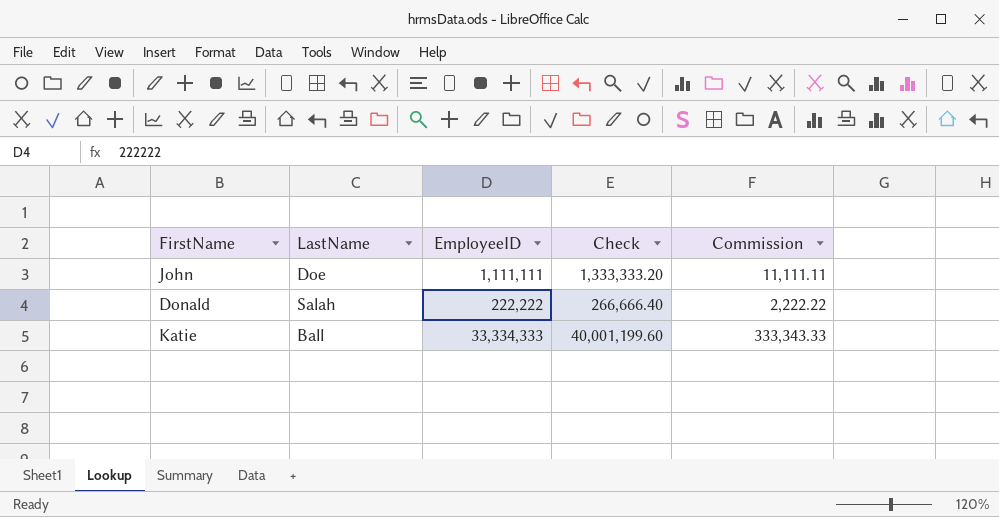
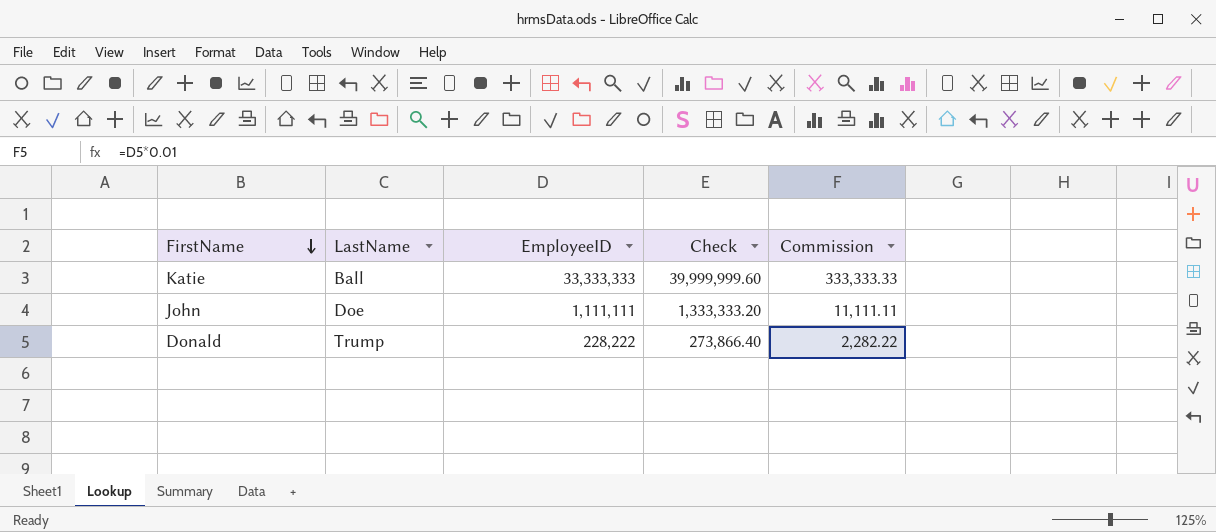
row order: none -> FirstName descending
Katie | EmployeeID: 33,334,333 -> 33,333,333
Katie | Check: 40,001,199.60 -> 39,999,999.60
Katie | Commission: 333,343.33 -> 333,333.33
Donald | LastName: Salah -> Trump
Donald | EmployeeID: 222,222 -> 228,222
Donald | Check: 266,666.40 -> 273,866.40
Donald | Commission: 2,222.22 -> 2,282.22

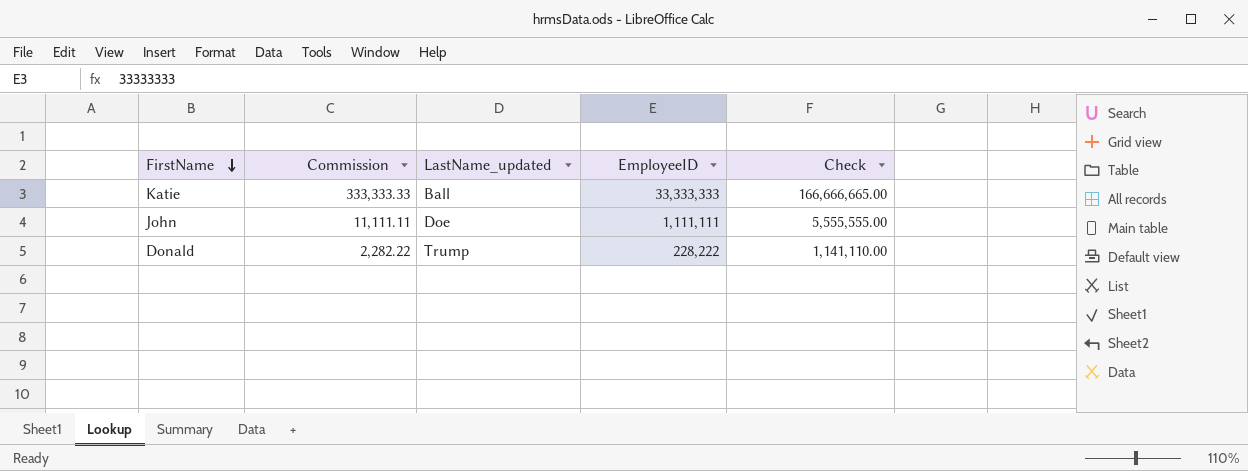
column Commission | position: 5 -> 2
column name: LastName -> LastName_updated
column Check | formula: [EmployeeID] * 1.2 -> [EmployeeID] * 5

